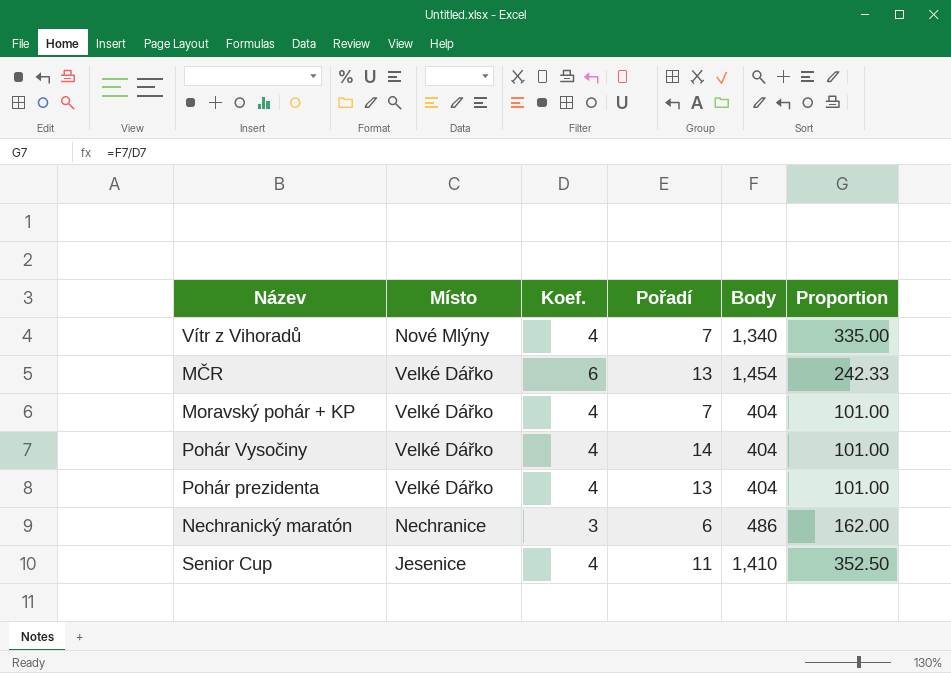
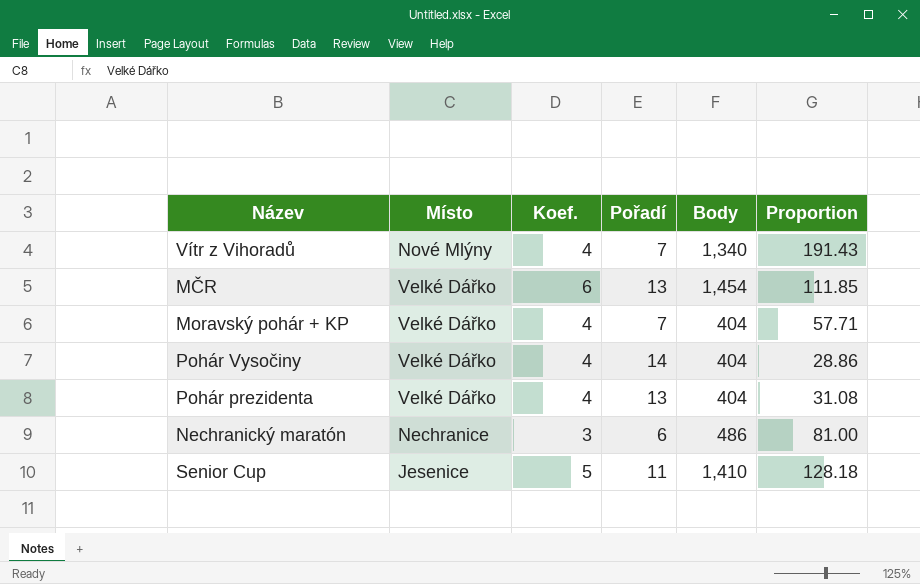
column Proportion | formula: [Body] / [Koef.] -> [Body] / [Pořadí]
Senior Cup | Koef.: 4 -> 5

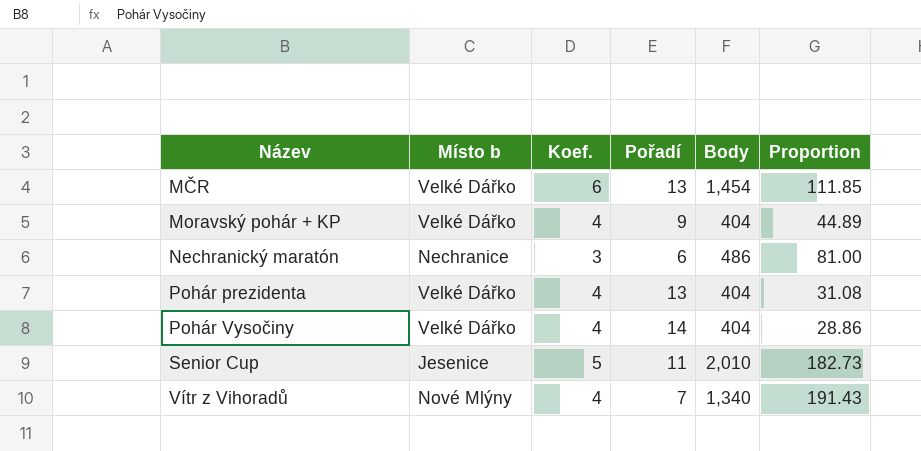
row order: none -> Název ascending
column name: Místo -> Místo b
Moravský pohár + KP | Pořadí: 7 -> 9
Moravský pohár + KP | Proportion: 57.71 -> 44.89
Senior Cup | Body: 1,410 -> 2,010
Senior Cup | Proportion: 128.18 -> 182.73

